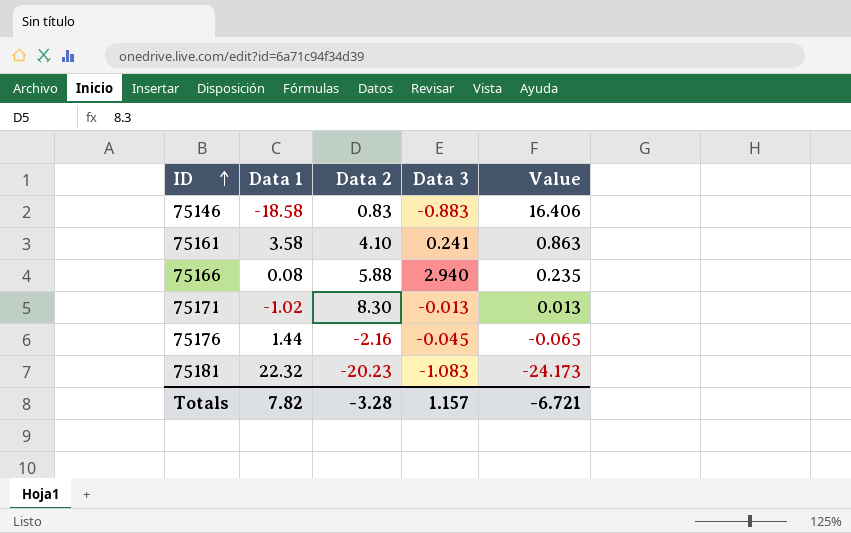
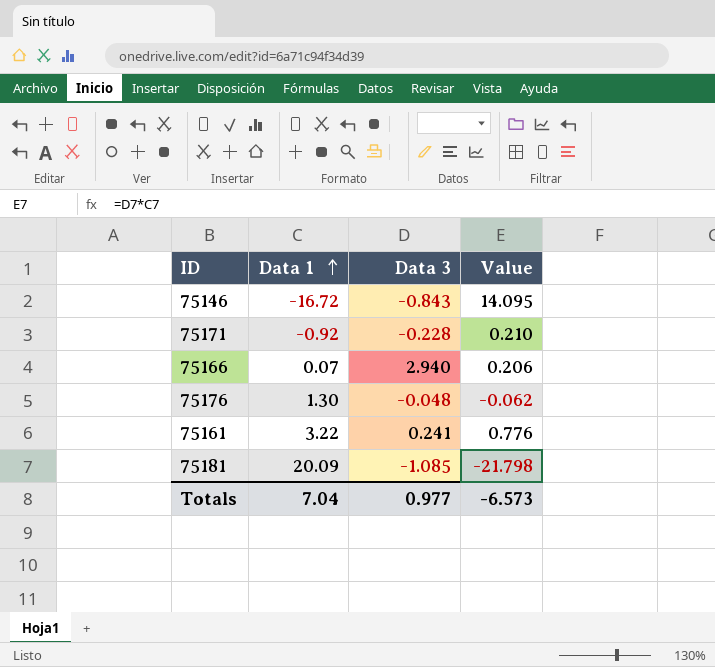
row order: ID ascending -> Data 1 ascending
column Data 2 | position: 3 -> none
75146 | Data 1: -18.58 -> -16.72
75146 | Data 3: -0.883 -> -0.843
75146 | Value: 16.406 -> 14.095
75171 | Data 1: -1.02 -> -0.92
75171 | Data 3: -0.013 -> -0.228
75171 | Value: 0.013 -> 0.210
75166 | Data 1: 0.08 -> 0.07
75166 | Value: 0.235 -> 0.206
75176 | Data 1: 1.44 -> 1.30
75176 | Data 3: -0.045 -> -0.048
75176 | Value: -0.065 -> -0.062
75161 | Data 1: 3.58 -> 3.22
75161 | Value: 0.863 -> 0.776
75181 | Data 1: 22.32 -> 20.09
75181 | Data 3: -1.083 -> -1.085
75181 | Value: -24.173 -> -21.798
Totals | Data 1: 7.82 -> 7.04
Totals | Data 3: 1.157 -> 0.977
Totals | Value: -6.721 -> -6.573

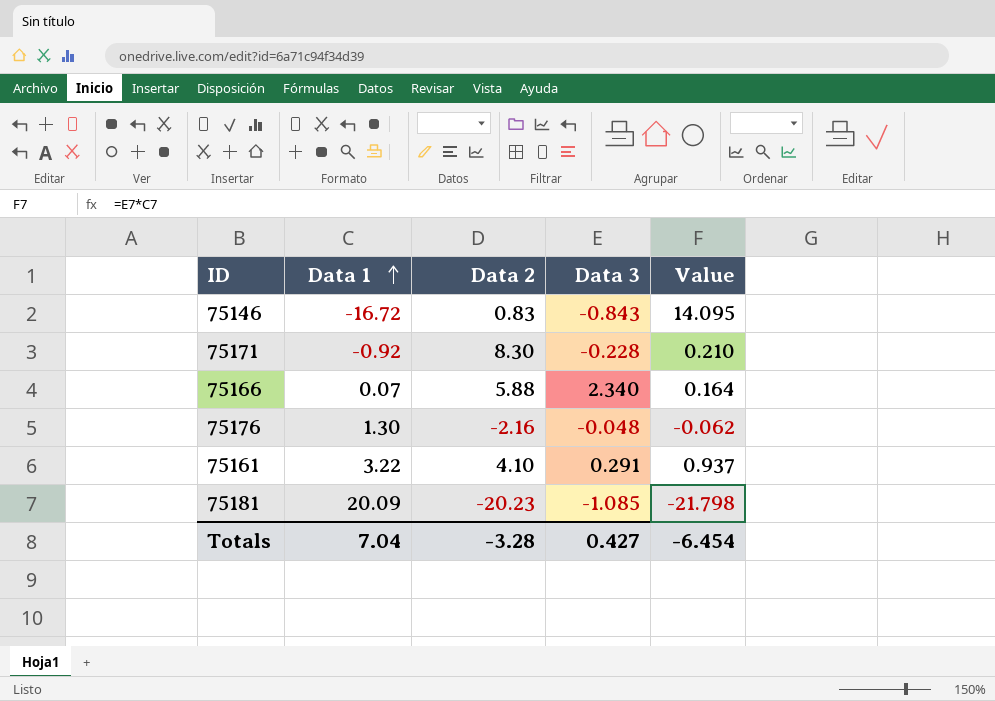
column Data 2 | position: none -> 3
75166 | Data 3: 2.940 -> 2.340
75166 | Value: 0.206 -> 0.164
75161 | Data 3: 0.241 -> 0.291
75161 | Value: 0.776 -> 0.937
Totals | Data 3: 0.977 -> 0.427
Totals | Value: -6.573 -> -6.454

